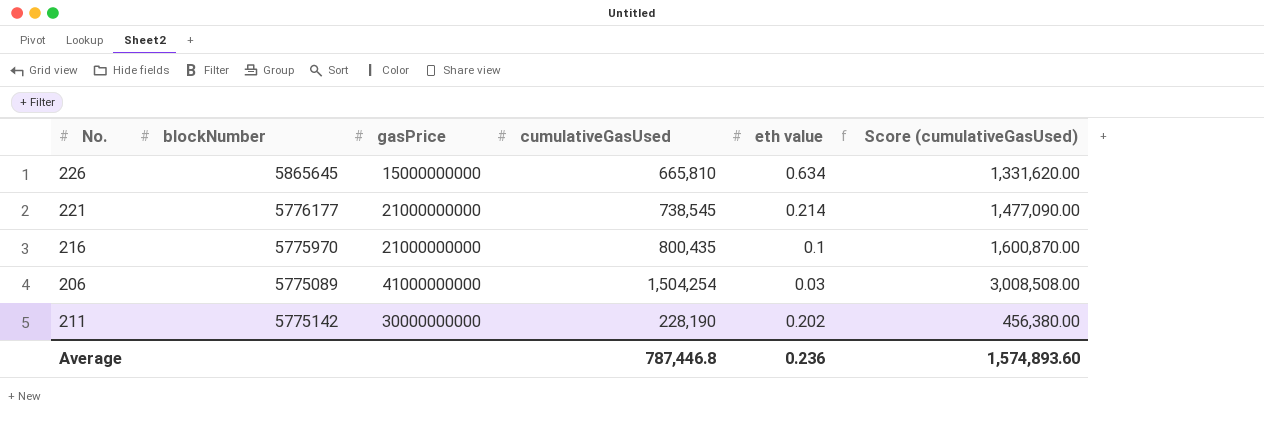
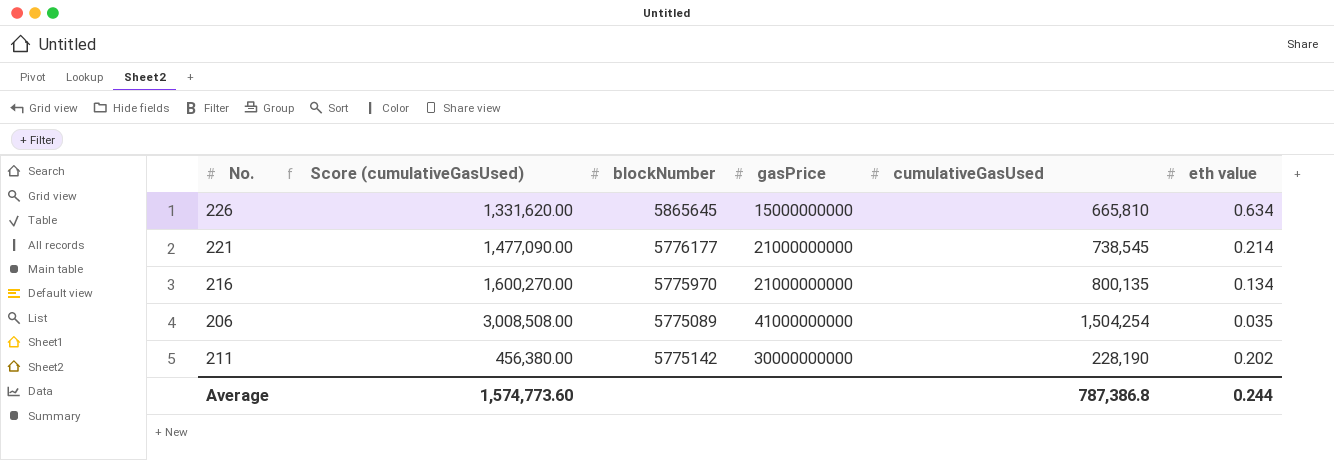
column Score (cumulativeGasUsed) | position: 6 -> 2
216 | Score (cumulativeGasUsed): 1,600,870.00 -> 1,600,270.00
216 | cumulativeGasUsed: 800,435 -> 800,135
216 | eth value: 0.1 -> 0.134
206 | eth value: 0.03 -> 0.035
Average | Score (cumulativeGasUsed): 1,574,893.60 -> 1,574,773.60
Average | cumulativeGasUsed: 787,446.8 -> 787,386.8
Average | eth value: 0.236 -> 0.244

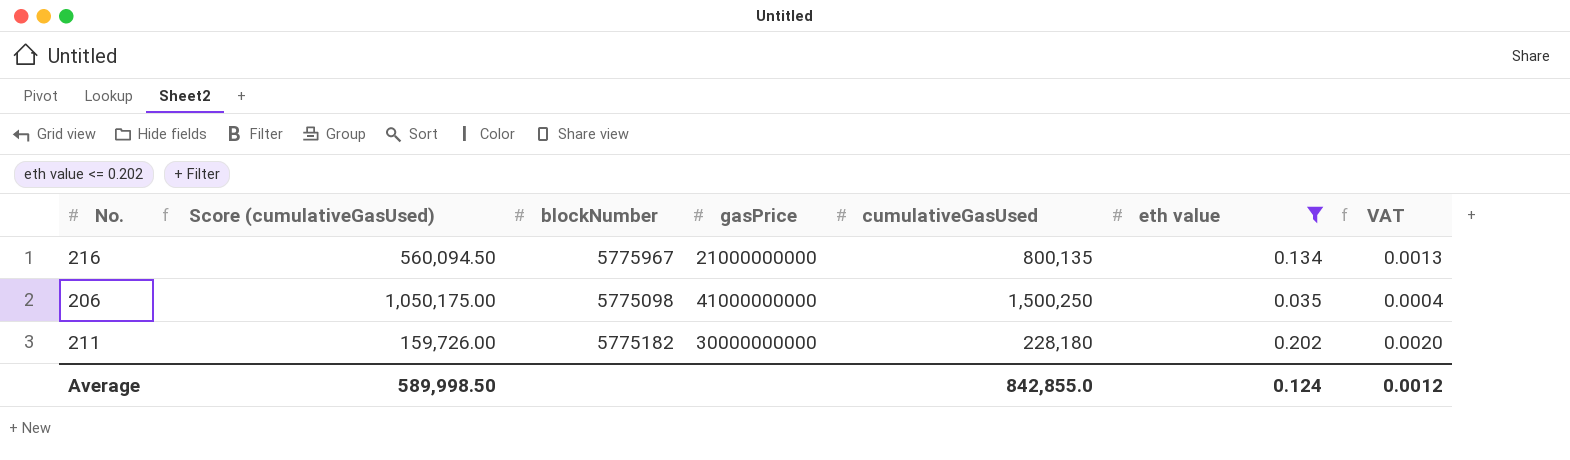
filter: none -> eth value <= 0.202
column Score (cumulativeGasUsed) | formula: [cumulativeGasUsed] * 2 -> [cumulativeGasUsed] * 0.7
column VAT | formula: none -> [eth value] * 0.01
216 | blockNumber: 5775970 -> 5775967
206 | blockNumber: 5775089 -> 5775098
206 | cumulativeGasUsed: 1,504,254 -> 1,500,250
211 | blockNumber: 5775142 -> 5775182
211 | cumulativeGasUsed: 228,190 -> 228,180
Average | Score (cumulativeGasUsed): 1,574,773.60 -> 589,998.50
Average | cumulativeGasUsed: 787,386.8 -> 842,855.0
Average | eth value: 0.244 -> 0.124

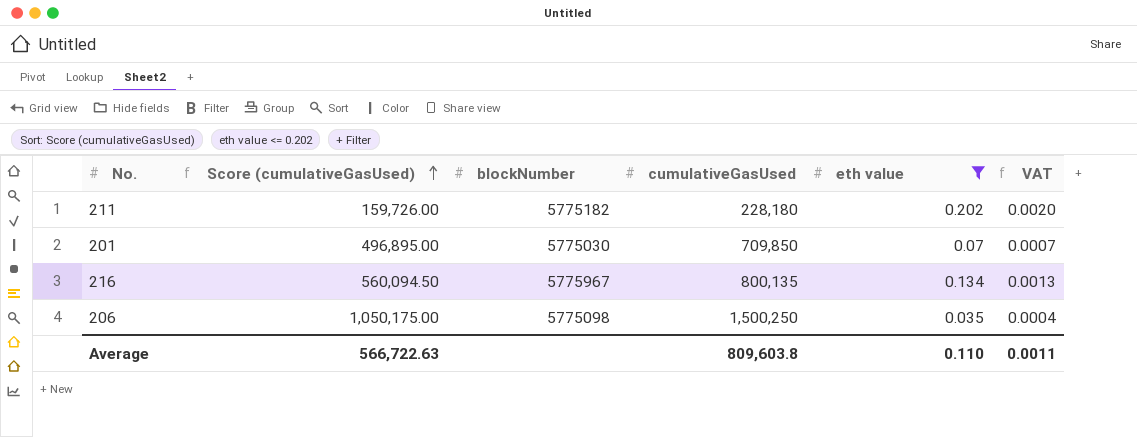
row order: none -> Score (cumulativeGasUsed) ascending
column gasPrice | position: 4 -> none
row 201: none -> 496,895.00 | 5775030 | 709,850 | 0.07 | 0.0007
Average | Score (cumulativeGasUsed): 589,998.50 -> 566,722.63
Average | cumulativeGasUsed: 842,855.0 -> 809,603.8
Average | eth value: 0.124 -> 0.110
Average | VAT: 0.0012 -> 0.0011

